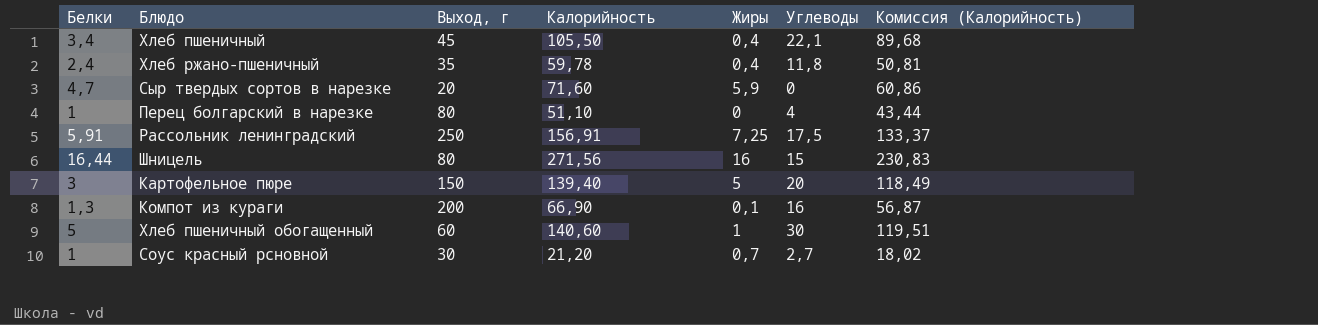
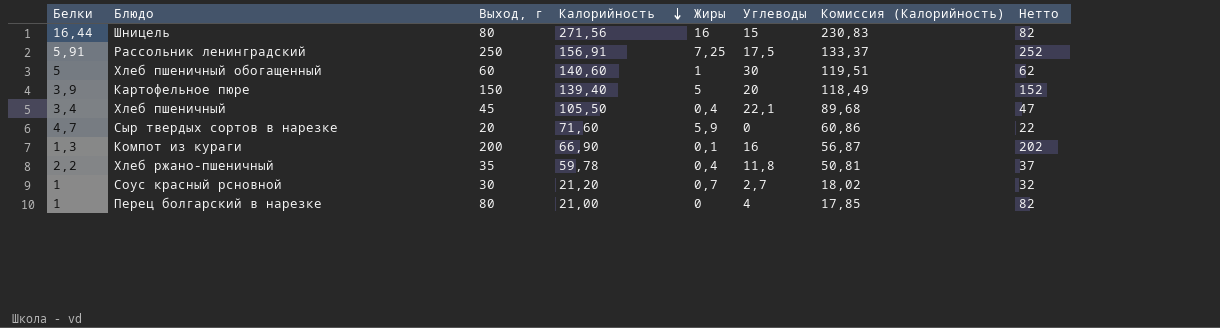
row order: none -> Калорийность descending
column Нетто | formula: none -> [Выход, г] + 2
Картофельное пюре | Белки: 3 -> 3,9
Хлеб ржано-пшеничный | Белки: 2,4 -> 2,2
Перец болгарский в нарезке | Калорийность: 51,10 -> 21,00
Перец болгарский в нарезке | Комиссия (Калорийность): 43,44 -> 17,85

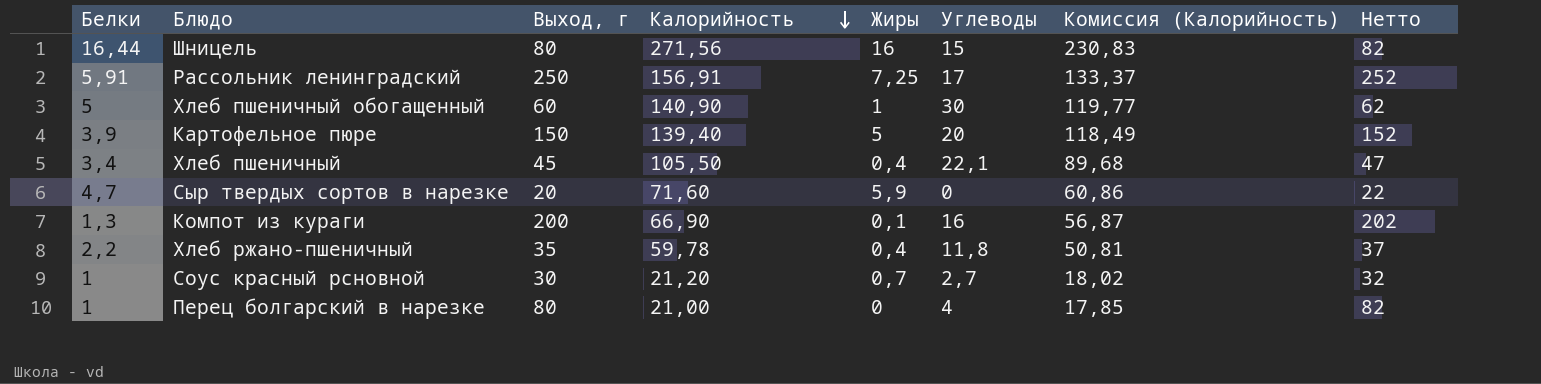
Рассольник ленинградский | Углеводы: 17,5 -> 17
Хлеб пшеничный обогащенный | Калорийность: 140,60 -> 140,90
Хлеб пшеничный обогащенный | Комиссия (Калорийность): 119,51 -> 119,77

